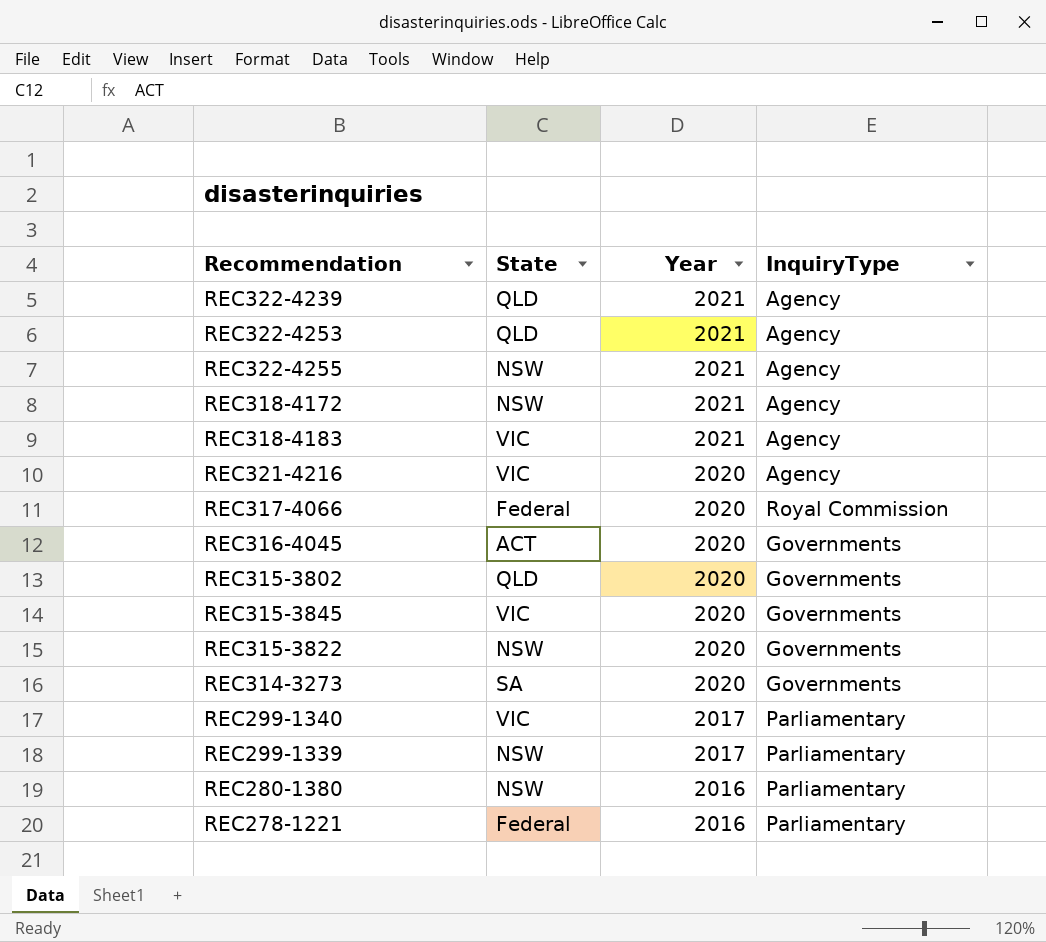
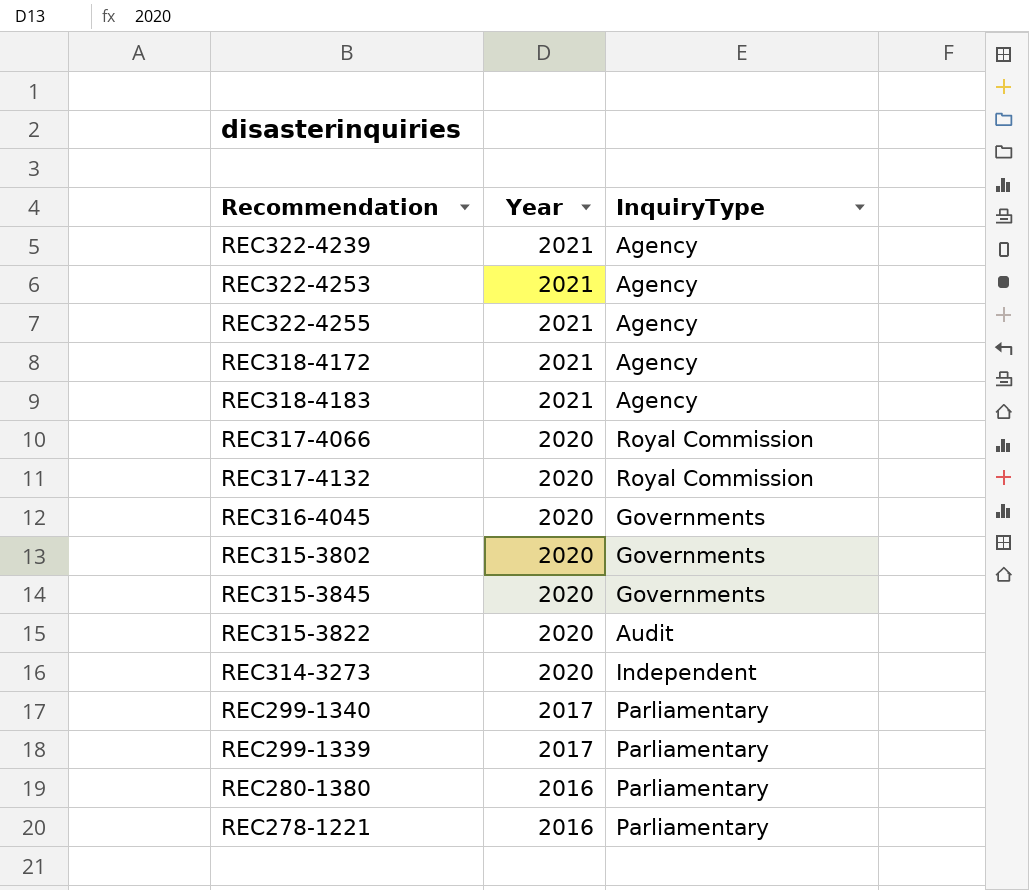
column State | position: 2 -> none
row REC321-4216: VIC | 2020 | Agency -> none
row REC317-4132: none -> 2020 | Royal Commission
REC315-3822 | InquiryType: Governments -> Audit
REC314-3273 | InquiryType: Governments -> Independent

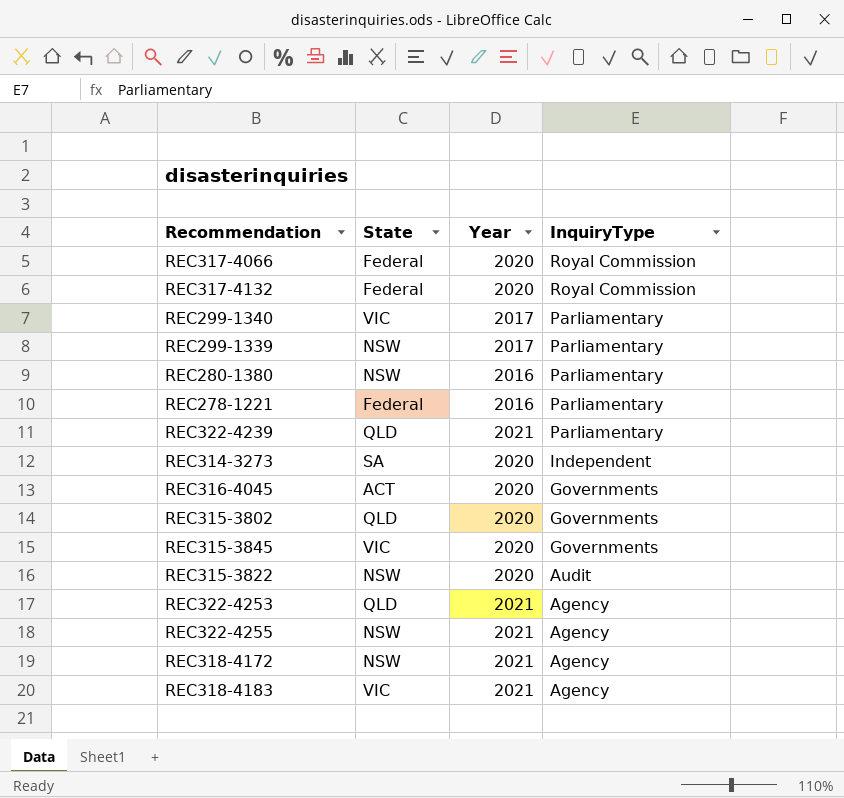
row order: Year descending -> InquiryType descending
column State | position: none -> 2
REC322-4239 | InquiryType: Agency -> Parliamentary

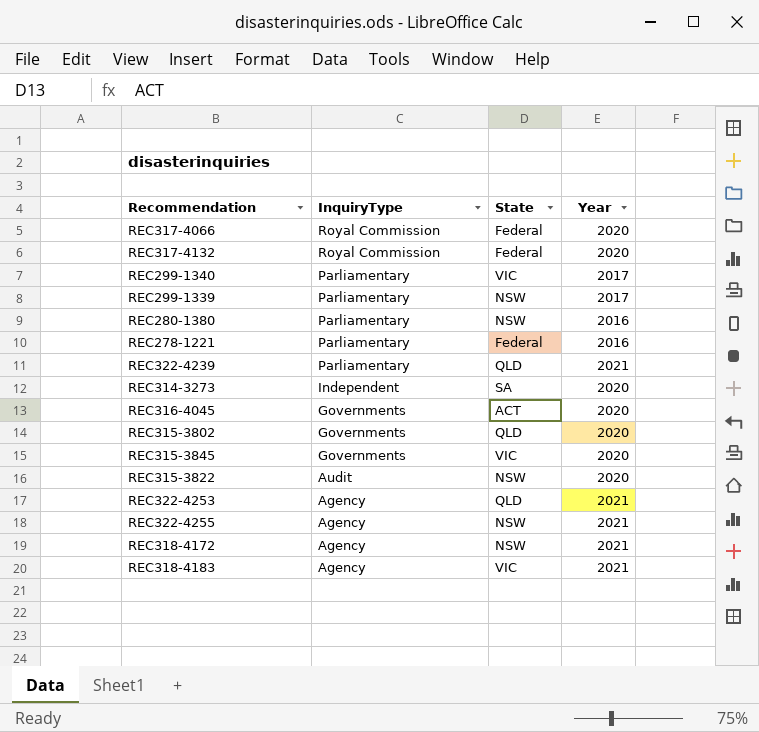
column InquiryType | position: 4 -> 2

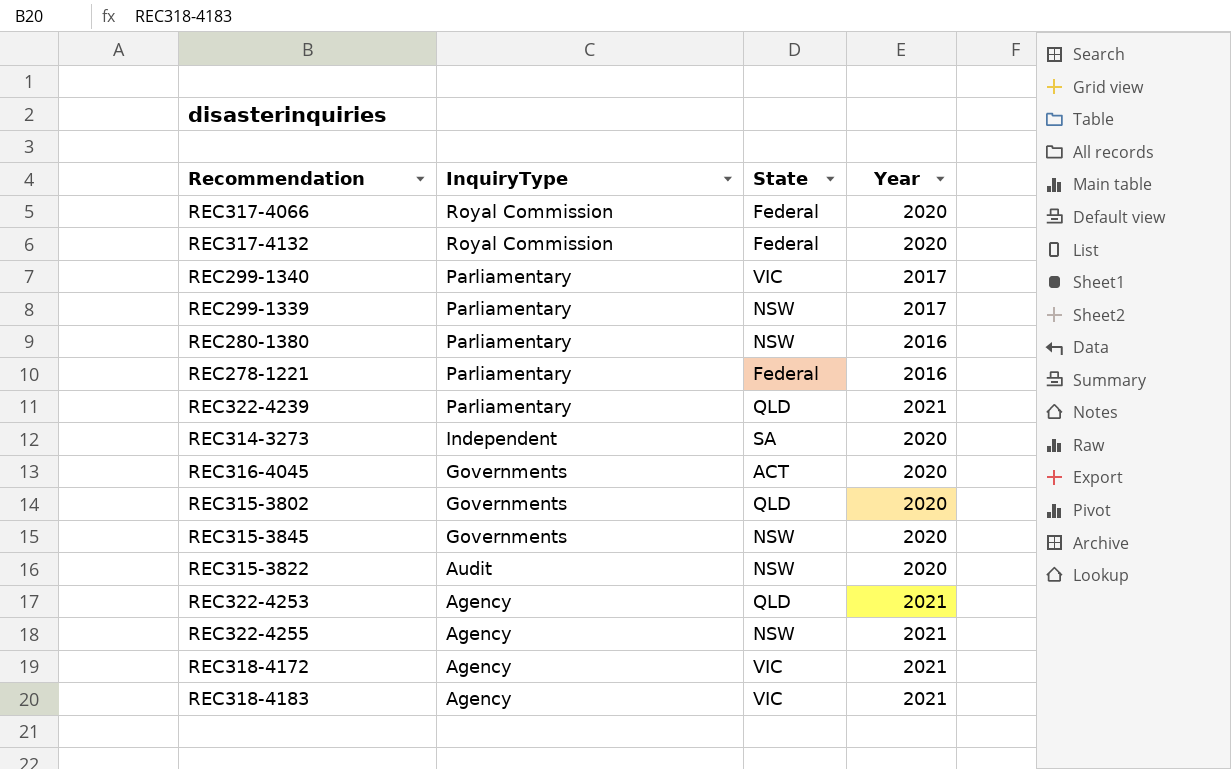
REC315-3845 | State: VIC -> NSW
REC318-4172 | State: NSW -> VIC

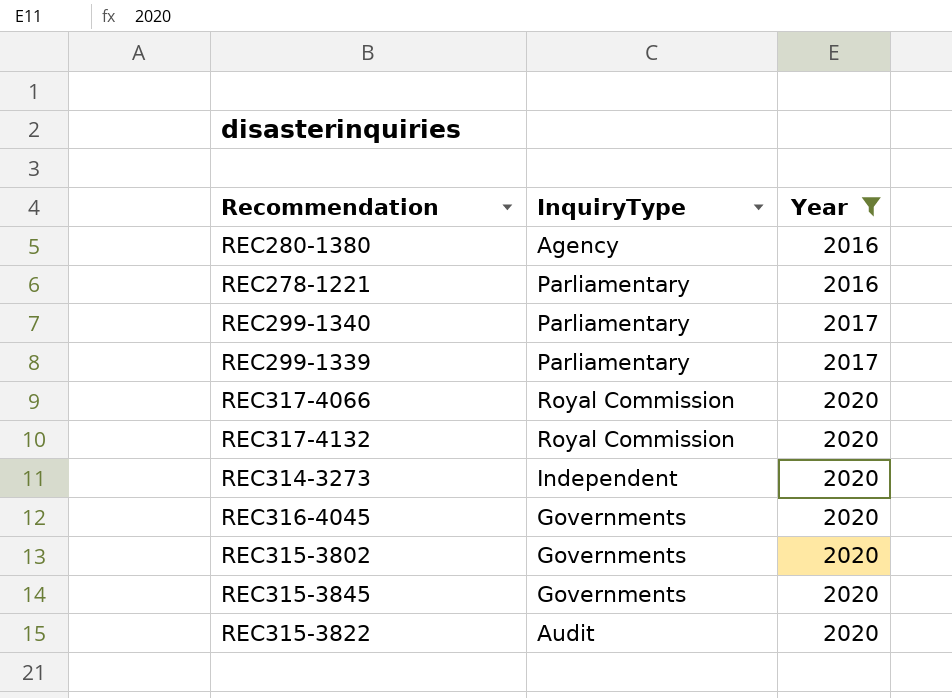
filter: none -> Year != 2021
row order: InquiryType descending -> Year ascending
column State | position: 3 -> none
REC280-1380 | InquiryType: Parliamentary -> Agency

